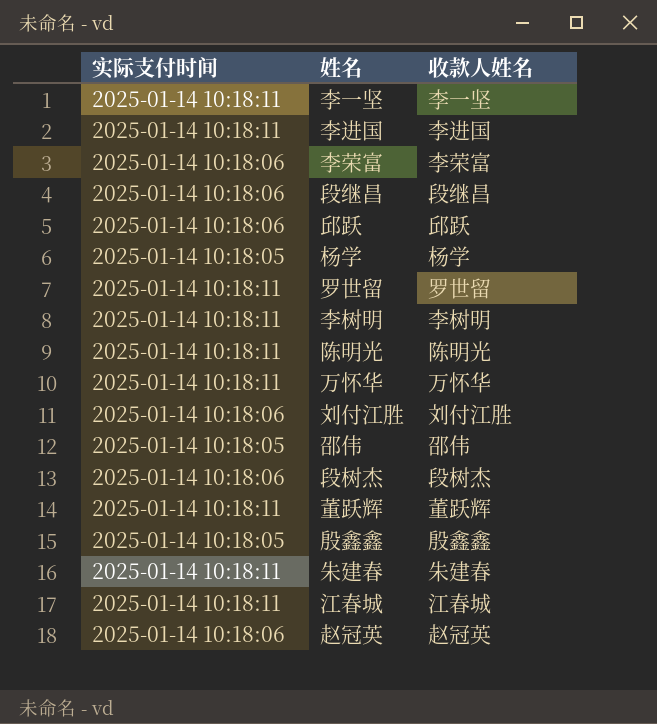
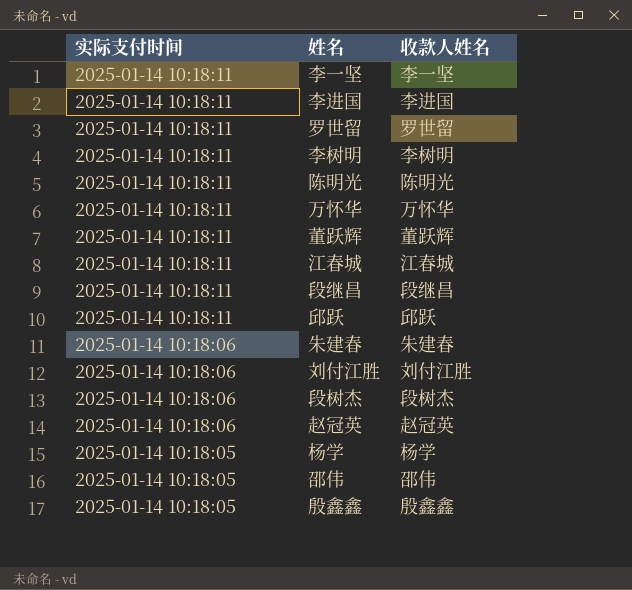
row order: none -> 实际支付时间 descending
row 李荣富: 2025-01-14 10:18:06 | 李荣富 -> none
段继昌 | 实际支付时间: 2025-01-14 10:18:06 -> 2025-01-14 10:18:11
邱跃 | 实际支付时间: 2025-01-14 10:18:06 -> 2025-01-14 10:18:11
朱建春 | 实际支付时间: 2025-01-14 10:18:11 -> 2025-01-14 10:18:06

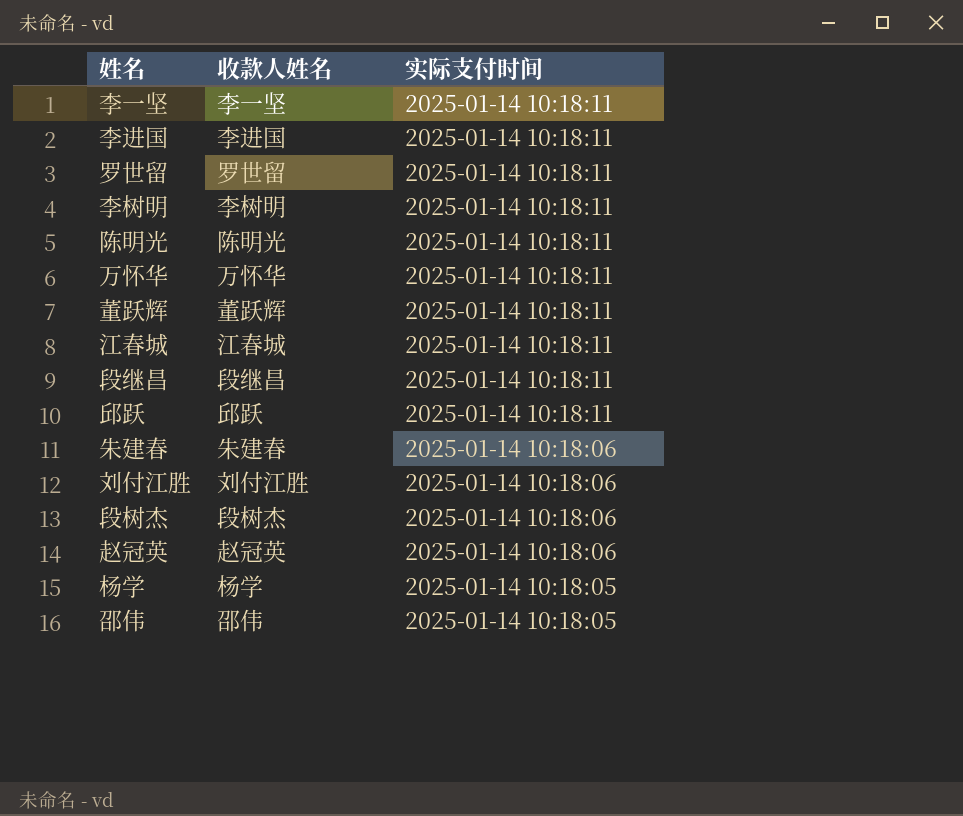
column 实际支付时间 | position: 1 -> 3
row 殷鑫鑫: 2025-01-14 10:18:05 | 殷鑫鑫 -> none

